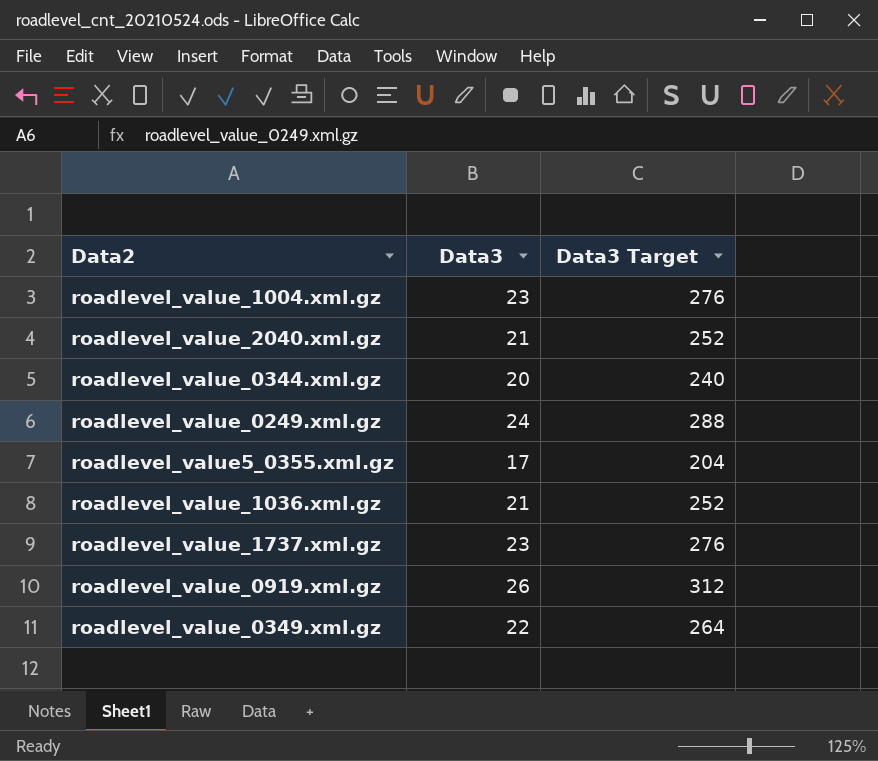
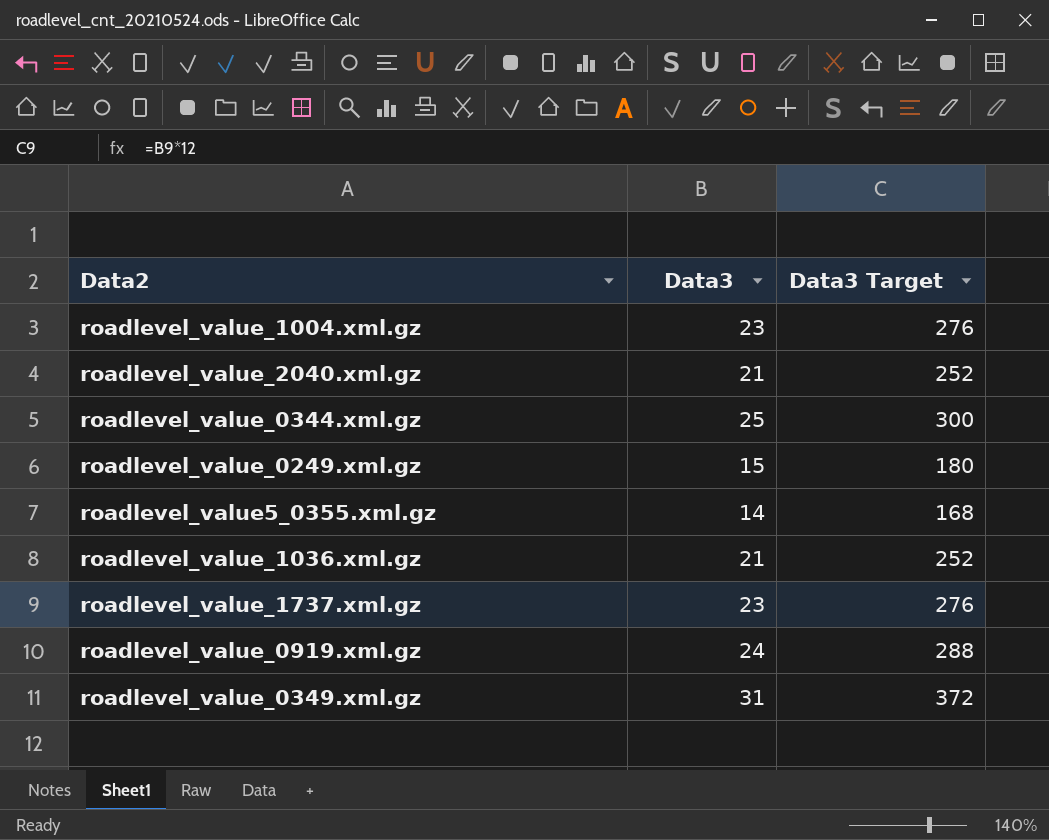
roadlevel_value_0344.xml.gz | Data3: 20 -> 25
roadlevel_value_0344.xml.gz | Data3 Target: 240 -> 300
roadlevel_value_0249.xml.gz | Data3: 24 -> 15
roadlevel_value_0249.xml.gz | Data3 Target: 288 -> 180
roadlevel_value5_0355.xml.gz | Data3: 17 -> 14
roadlevel_value5_0355.xml.gz | Data3 Target: 204 -> 168
roadlevel_value_0919.xml.gz | Data3: 26 -> 24
roadlevel_value_0919.xml.gz | Data3 Target: 312 -> 288
roadlevel_value_0349.xml.gz | Data3: 22 -> 31
roadlevel_value_0349.xml.gz | Data3 Target: 264 -> 372

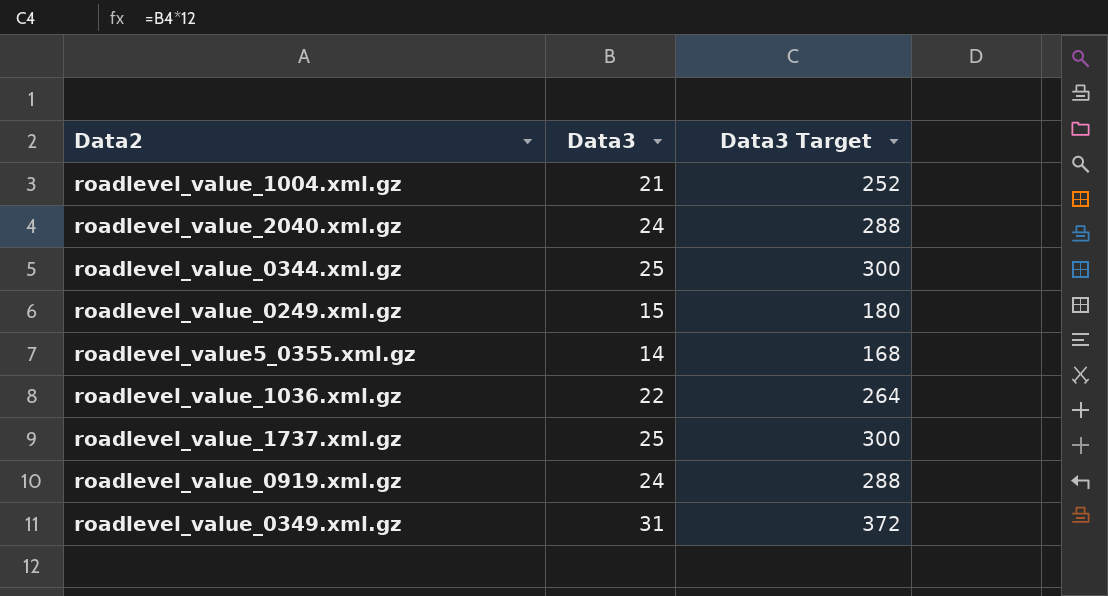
roadlevel_value_1004.xml.gz | Data3: 23 -> 21
roadlevel_value_1004.xml.gz | Data3 Target: 276 -> 252
roadlevel_value_2040.xml.gz | Data3: 21 -> 24
roadlevel_value_2040.xml.gz | Data3 Target: 252 -> 288
roadlevel_value_1036.xml.gz | Data3: 21 -> 22
roadlevel_value_1036.xml.gz | Data3 Target: 252 -> 264
roadlevel_value_1737.xml.gz | Data3: 23 -> 25
roadlevel_value_1737.xml.gz | Data3 Target: 276 -> 300

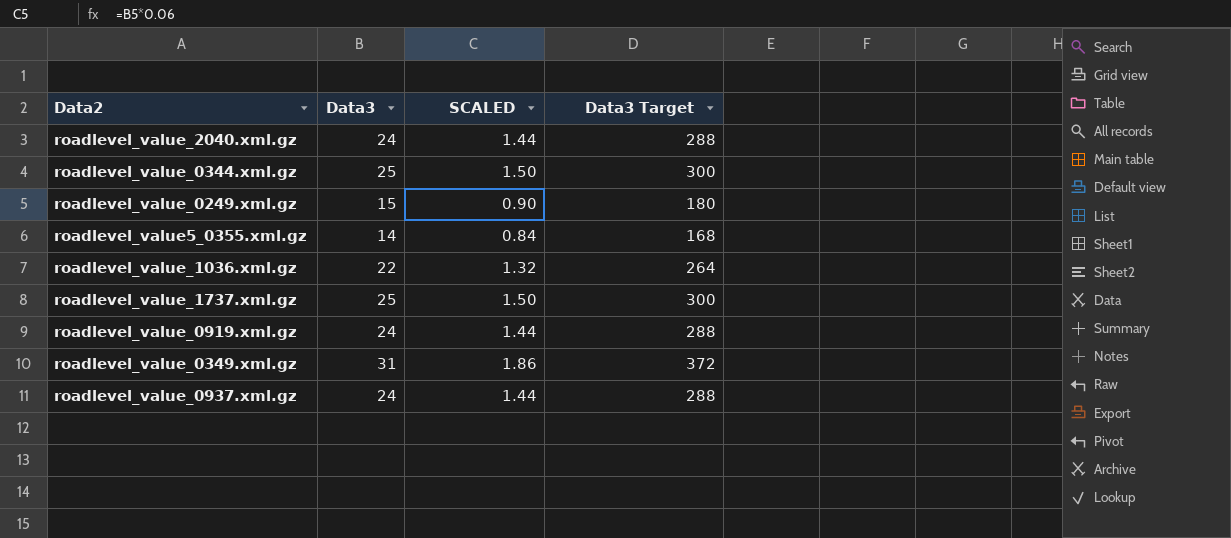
column SCALED | formula: none -> [Data3] * 0.06
row roadlevel_value_1004.xml.gz: 21 | 252 -> none
row roadlevel_value_0937.xml.gz: none -> 24 | 1.44 | 288

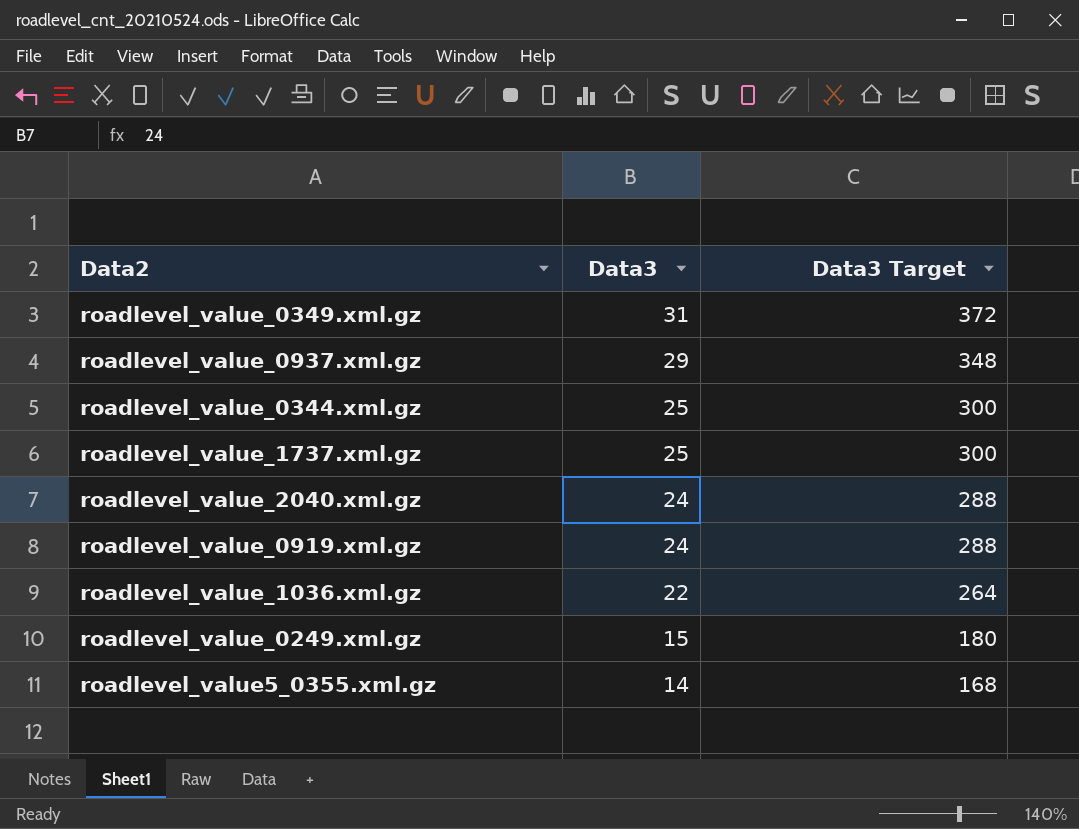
row order: none -> Data3 descending
column SCALED | formula: [Data3] * 0.06 -> none
roadlevel_value_0937.xml.gz | Data3: 24 -> 29
roadlevel_value_0937.xml.gz | Data3 Target: 288 -> 348

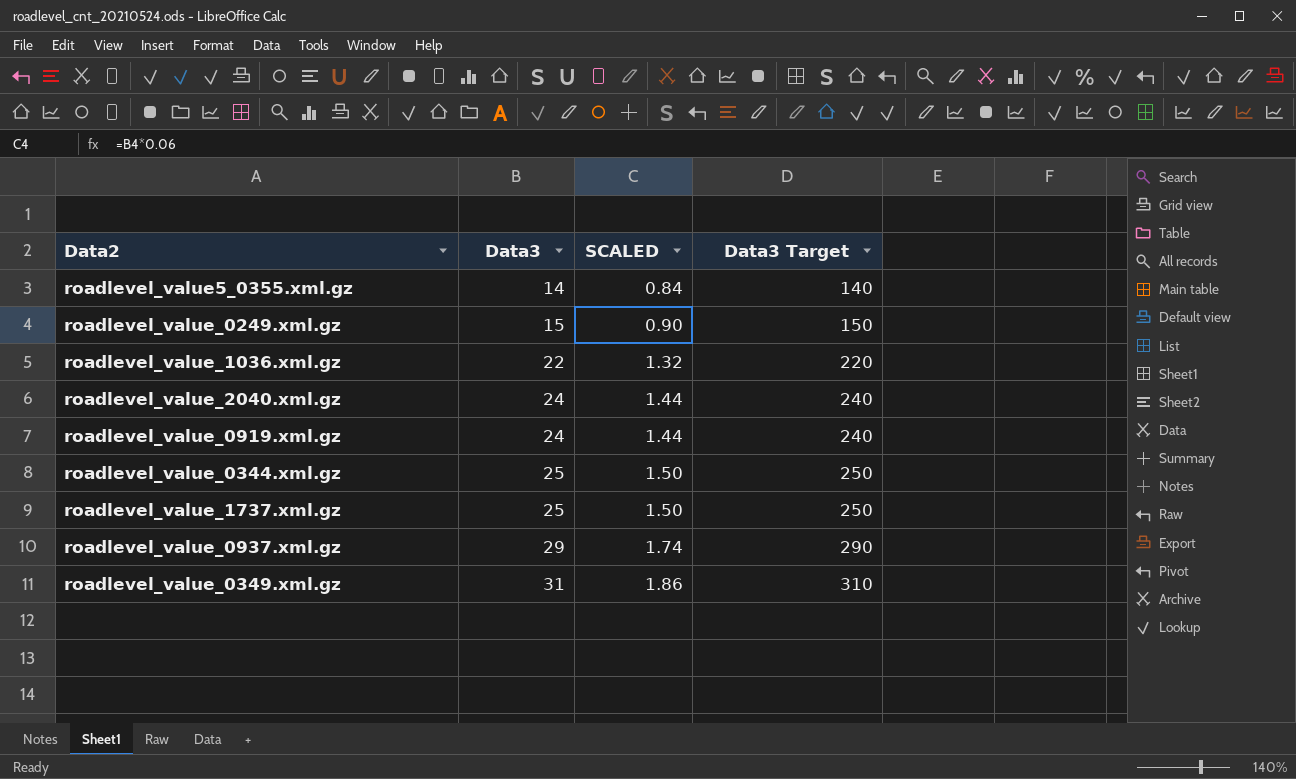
row order: Data3 descending -> Data3 ascending
column SCALED | formula: none -> [Data3] * 0.06
column Data3 Target | formula: [Data3] * 12 -> [Data3] * 10

